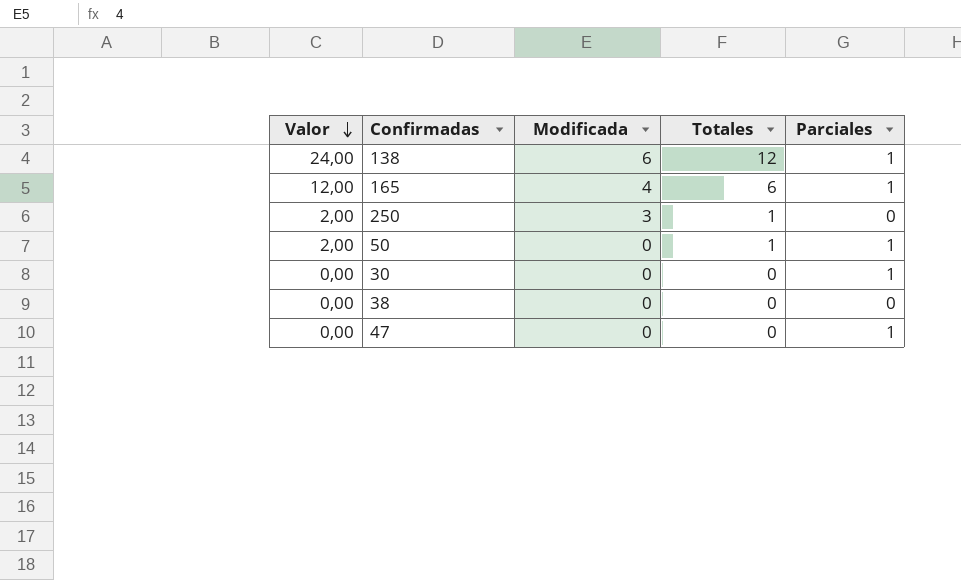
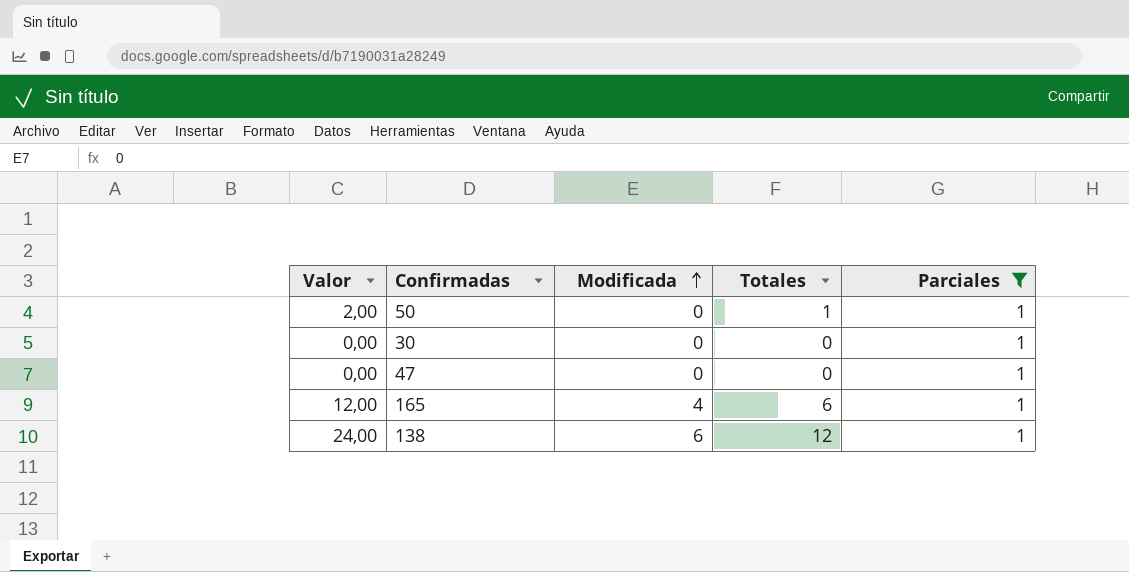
filter: none -> Parciales = 1
row order: Valor descending -> Modificada ascending

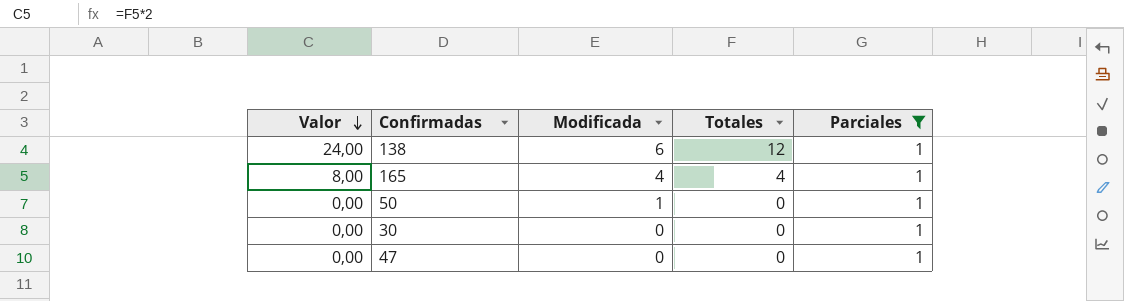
row order: Modificada ascending -> Valor descending
165 | Valor: 12,00 -> 8,00
165 | Totales: 6 -> 4
50 | Valor: 2,00 -> 0,00
50 | Modificada: 0 -> 1
50 | Totales: 1 -> 0

